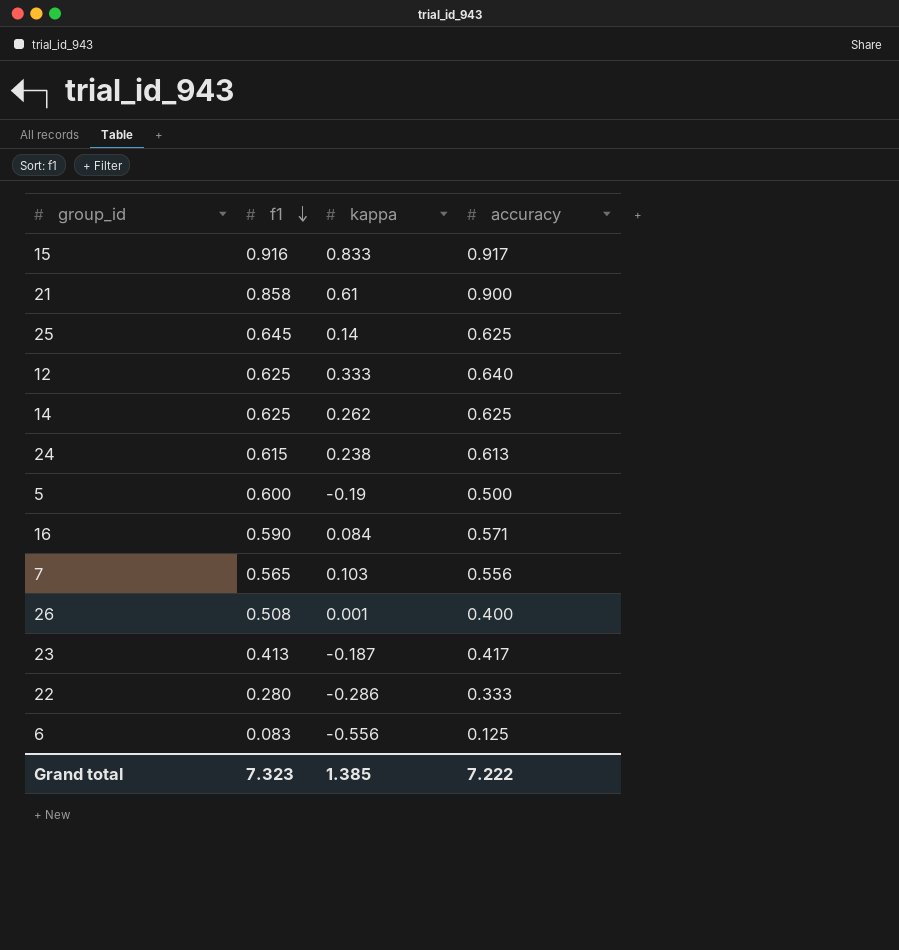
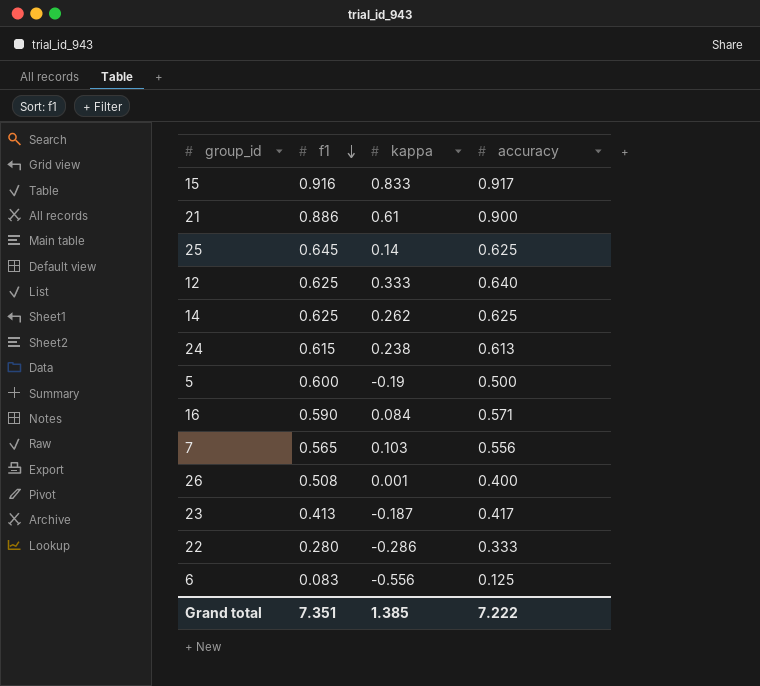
21 | f1: 0.858 -> 0.886
Grand total | f1: 7.323 -> 7.351

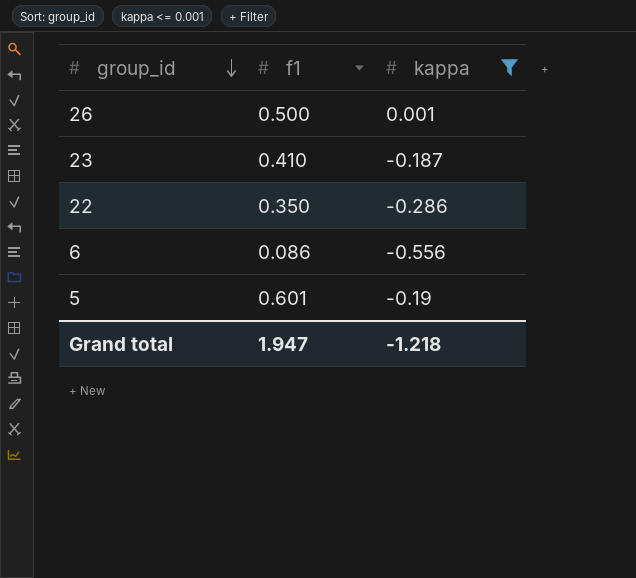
filter: none -> kappa <= 0.001
row order: f1 descending -> group_id descending
column accuracy | position: 4 -> none
26 | f1: 0.508 -> 0.500
23 | f1: 0.413 -> 0.410
22 | f1: 0.280 -> 0.350
6 | f1: 0.083 -> 0.086
5 | f1: 0.600 -> 0.601
Grand total | f1: 7.351 -> 1.947
Grand total | kappa: 1.385 -> -1.218

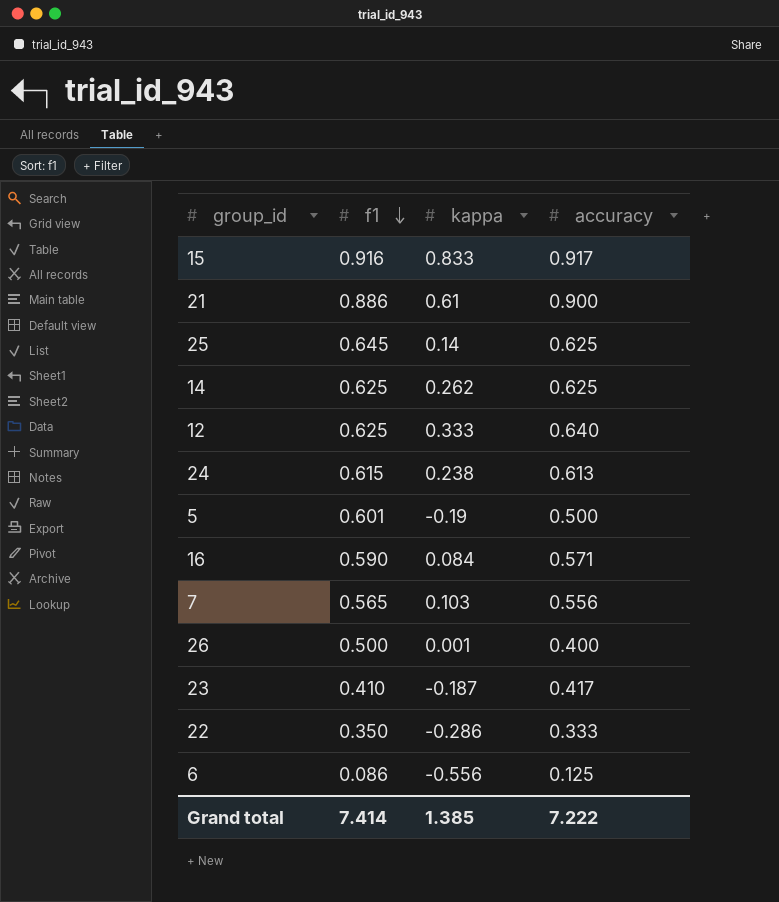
filter: kappa <= 0.001 -> none
row order: group_id descending -> f1 descending
column accuracy | position: none -> 4
Grand total | f1: 1.947 -> 7.414
Grand total | kappa: -1.218 -> 1.385

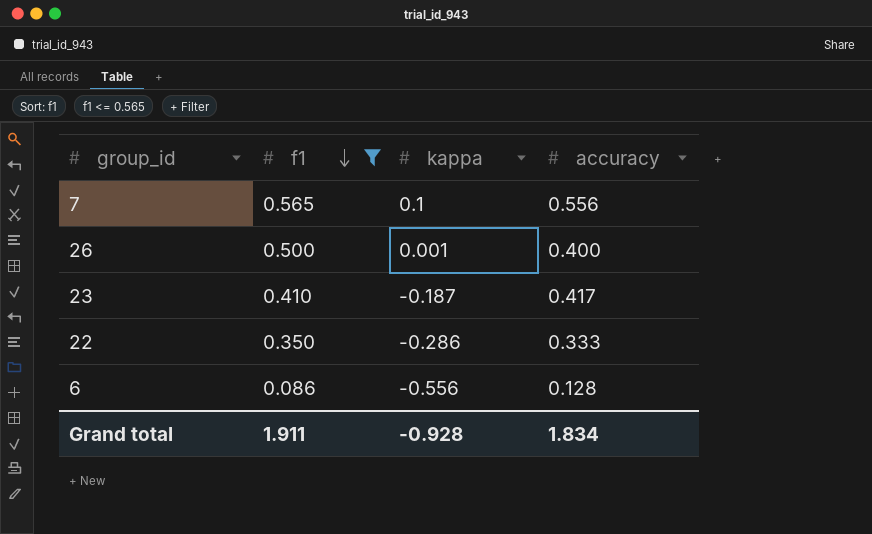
filter: none -> f1 <= 0.565
7 | kappa: 0.103 -> 0.1
6 | accuracy: 0.125 -> 0.128
Grand total | f1: 7.414 -> 1.911
Grand total | kappa: 1.385 -> -0.928
Grand total | accuracy: 7.222 -> 1.834

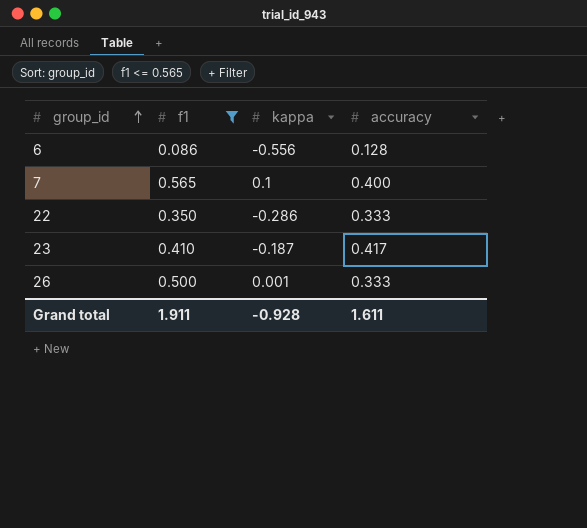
row order: f1 descending -> group_id ascending
7 | accuracy: 0.556 -> 0.400
26 | accuracy: 0.400 -> 0.333
Grand total | accuracy: 1.834 -> 1.611

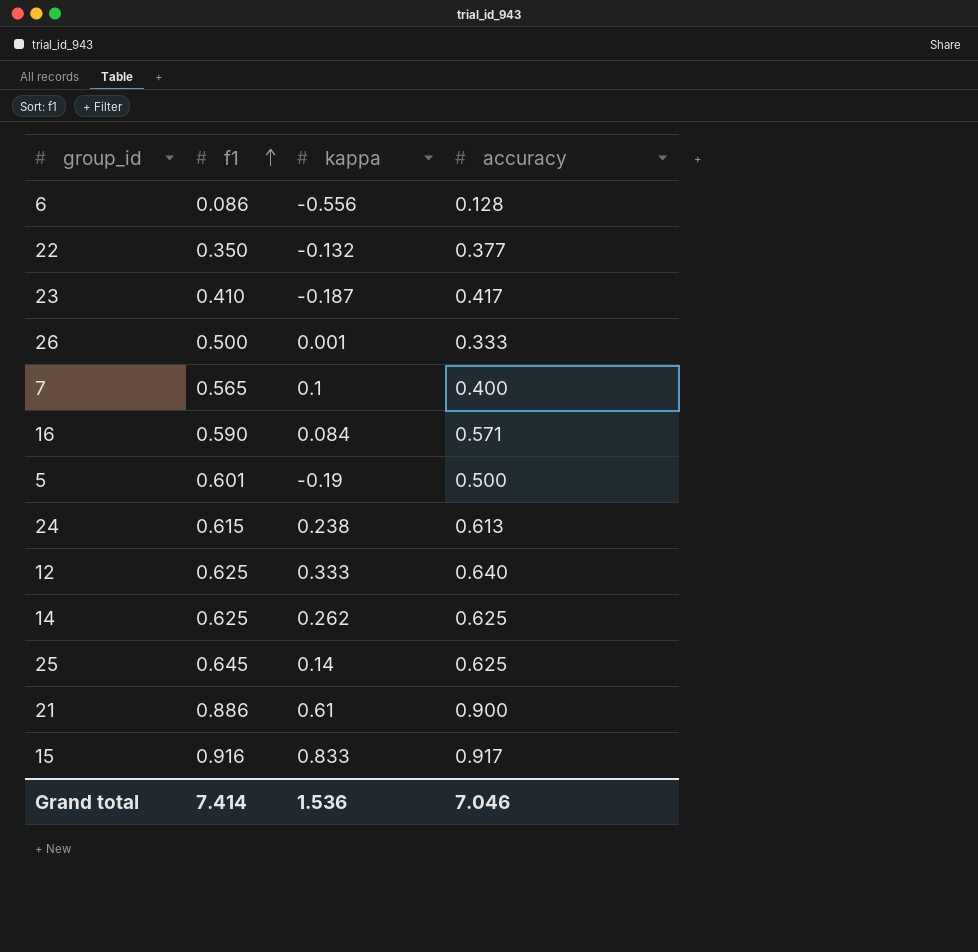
filter: f1 <= 0.565 -> none
row order: group_id ascending -> f1 ascending
22 | kappa: -0.286 -> -0.132
22 | accuracy: 0.333 -> 0.377
Grand total | f1: 1.911 -> 7.414
Grand total | kappa: -0.928 -> 1.536
Grand total | accuracy: 1.611 -> 7.046

